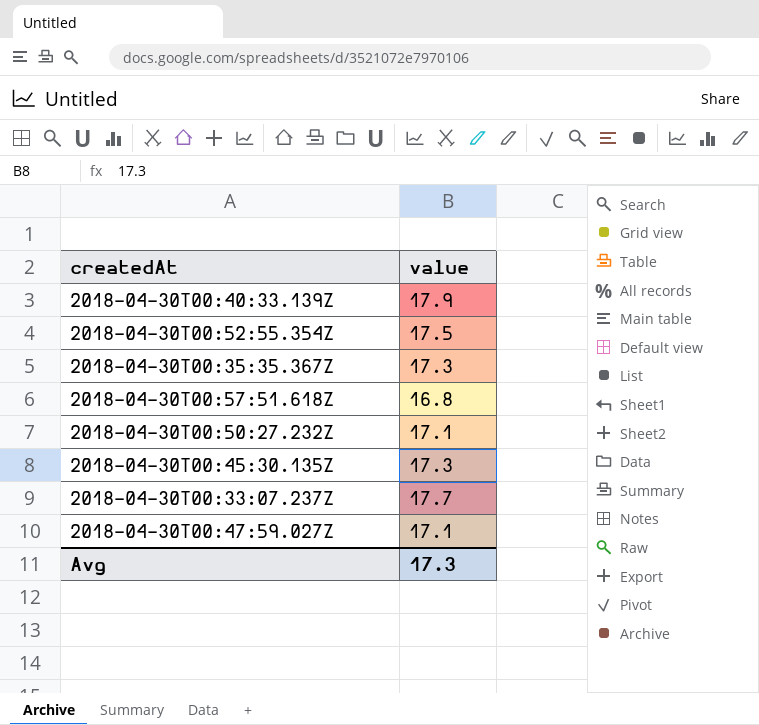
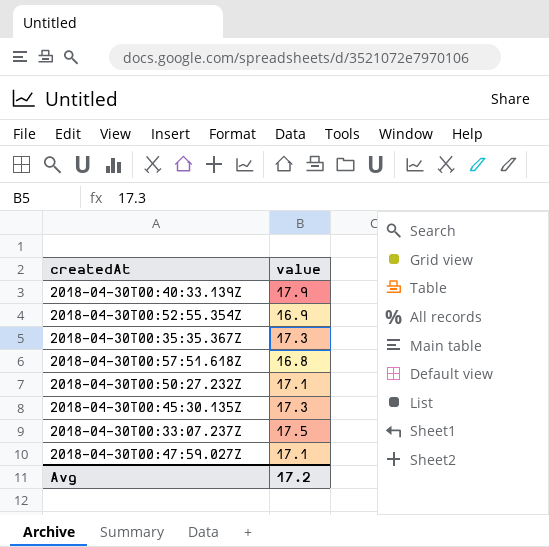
2018-04-30T00:52:55.354Z | value: 17.5 -> 16.9
2018-04-30T00:33:07.237Z | value: 17.7 -> 17.5
Avg | value: 17.3 -> 17.2

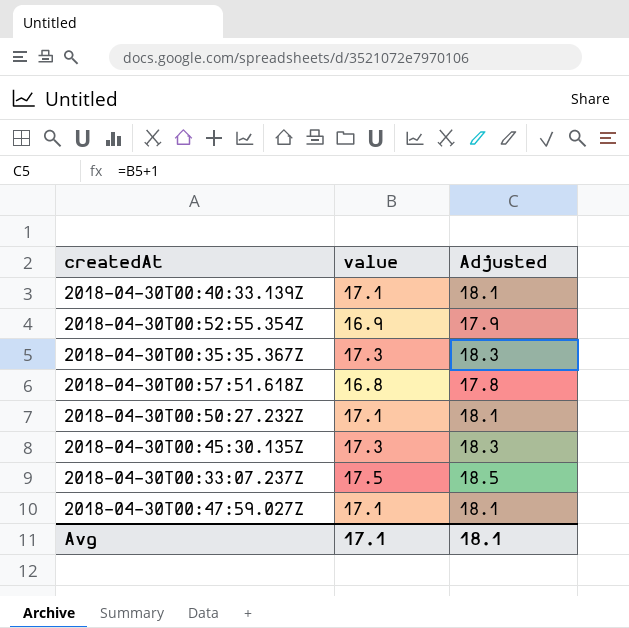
column Adjusted | formula: none -> [value] + 1
2018-04-30T00:40:33.139Z | value: 17.9 -> 17.1
Avg | value: 17.2 -> 17.1

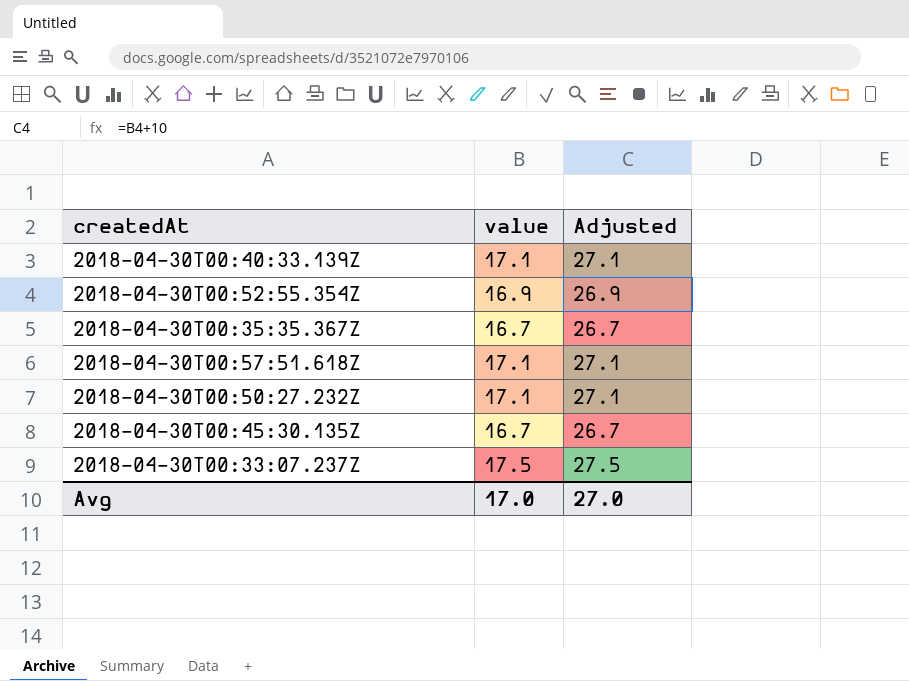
column Adjusted | formula: [value] + 1 -> [value] + 10
row 2018-04-30T00:47:59.027Z: 17.1 | 18.1 -> none
2018-04-30T00:35:35.367Z | value: 17.3 -> 16.7
2018-04-30T00:57:51.618Z | value: 16.8 -> 17.1
2018-04-30T00:45:30.135Z | value: 17.3 -> 16.7
Avg | value: 17.1 -> 17.0
Avg | Adjusted: 18.1 -> 27.0

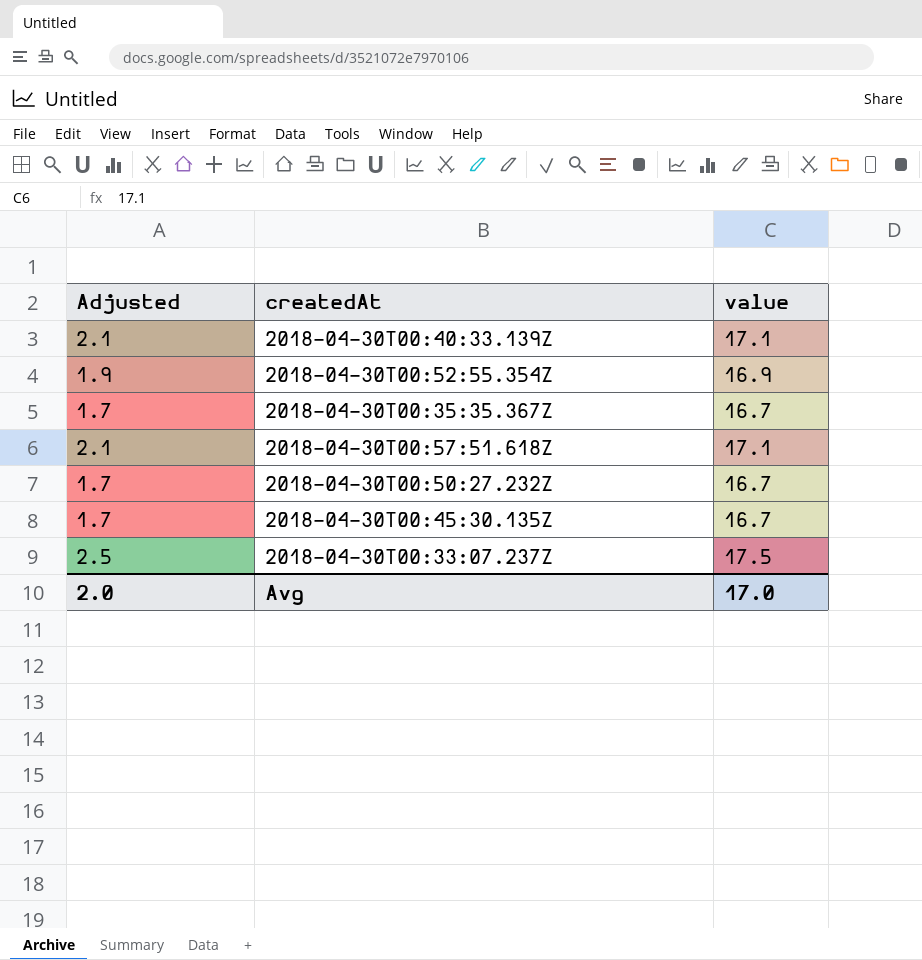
column Adjusted | formula: [value] + 10 -> [value] - 15
column Adjusted | position: 3 -> 1
2018-04-30T00:50:27.232Z | value: 17.1 -> 16.7
Avg | Adjusted: 27.0 -> 2.0

